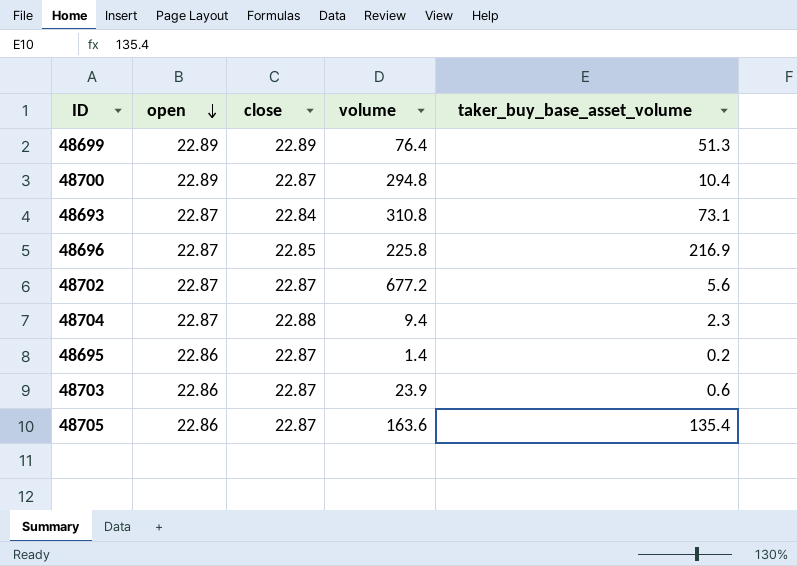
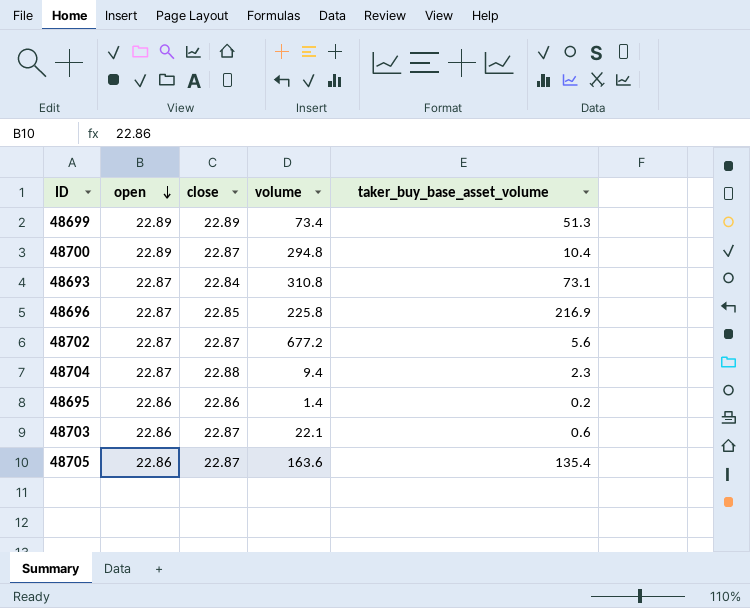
48699 | volume: 76.4 -> 73.4
48695 | close: 22.87 -> 22.86
48703 | volume: 23.9 -> 22.1

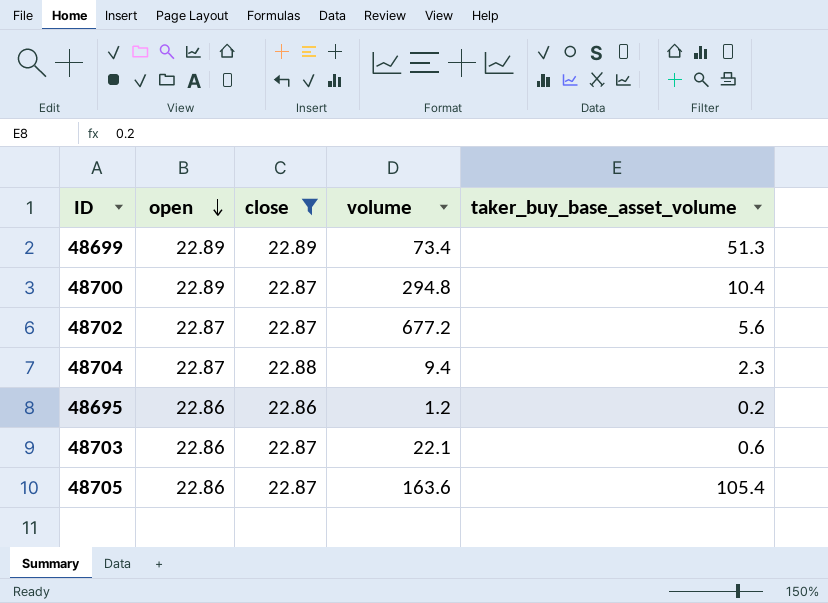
filter: none -> close >= 22.86
48695 | volume: 1.4 -> 1.2
48705 | taker_buy_base_asset_volume: 135.4 -> 105.4

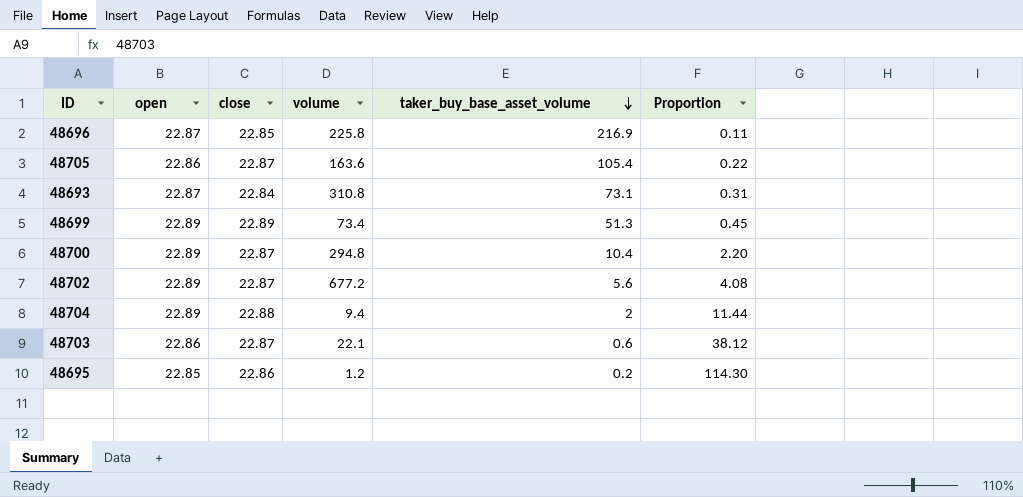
filter: close >= 22.86 -> none
row order: open descending -> taker_buy_base_asset_volume descending
column Proportion | formula: none -> [close] / [taker_buy_base_asset_volume]
48702 | open: 22.87 -> 22.89
48704 | open: 22.87 -> 22.89
48704 | taker_buy_base_asset_volume: 2.3 -> 2
48695 | open: 22.86 -> 22.85

